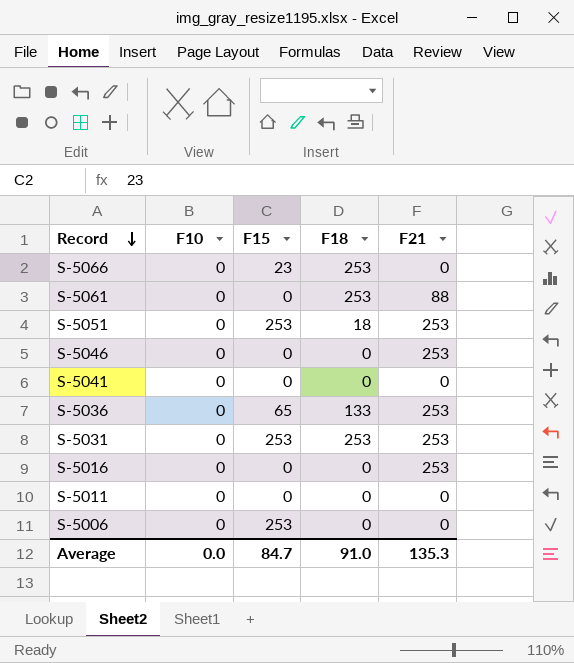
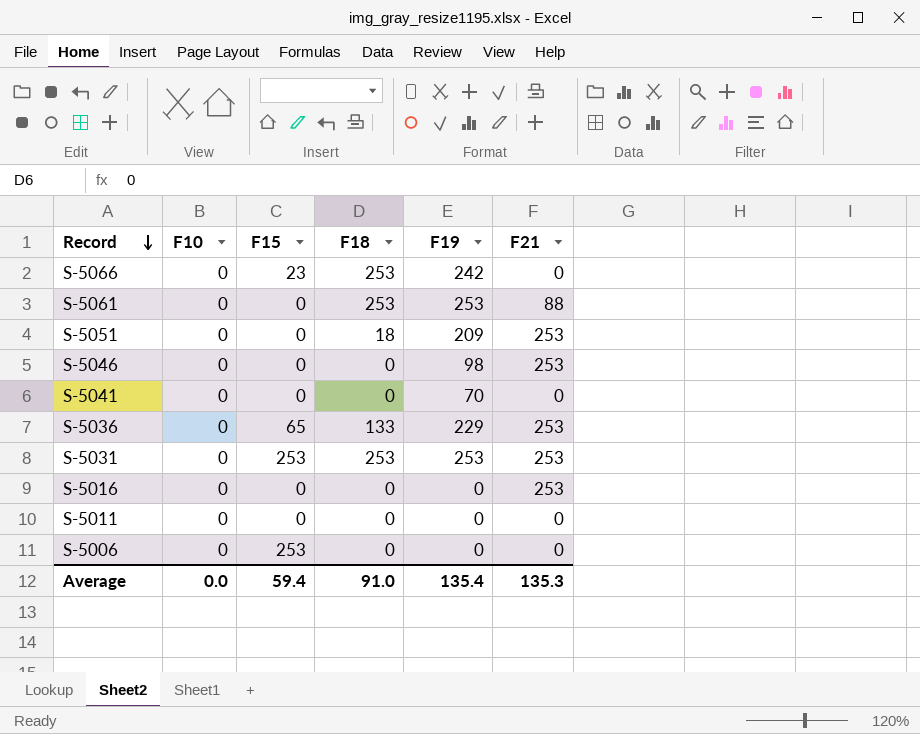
column F19 | position: none -> 5
S-5051 | F15: 253 -> 0
Average | F15: 84.7 -> 59.4

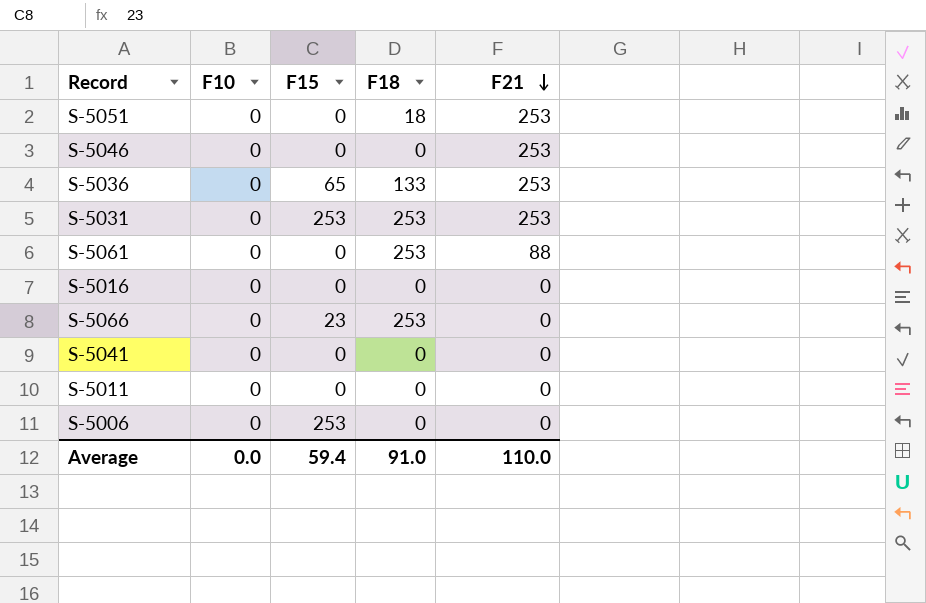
row order: Record descending -> F21 descending
column F19 | position: 5 -> none
S-5016 | F21: 253 -> 0
Average | F21: 135.3 -> 110.0

